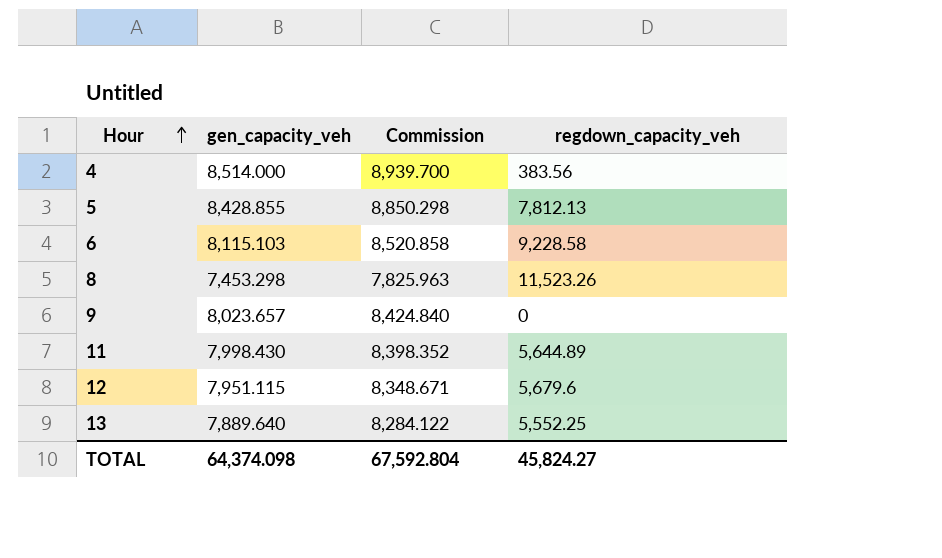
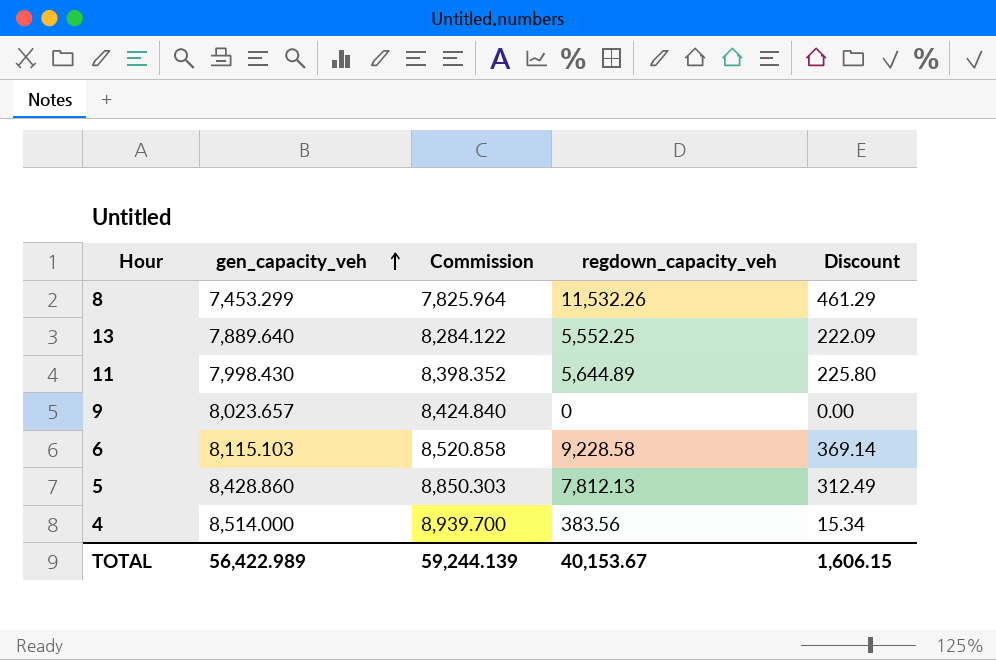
row order: Hour ascending -> gen_capacity_veh ascending
column Discount | formula: none -> [regdown_capacity_veh] * 0.04
row 12: 7,951.115 | 8,348.671 | 5,679.6 -> none
8 | gen_capacity_veh: 7,453.298 -> 7,453.299
8 | Commission: 7,825.963 -> 7,825.964
8 | regdown_capacity_veh: 11,523.26 -> 11,532.26
5 | gen_capacity_veh: 8,428.855 -> 8,428.860
5 | Commission: 8,850.298 -> 8,850.303
TOTAL | gen_capacity_veh: 64,374.098 -> 56,422.989
TOTAL | Commission: 67,592.804 -> 59,244.139
TOTAL | regdown_capacity_veh: 45,824.27 -> 40,153.67

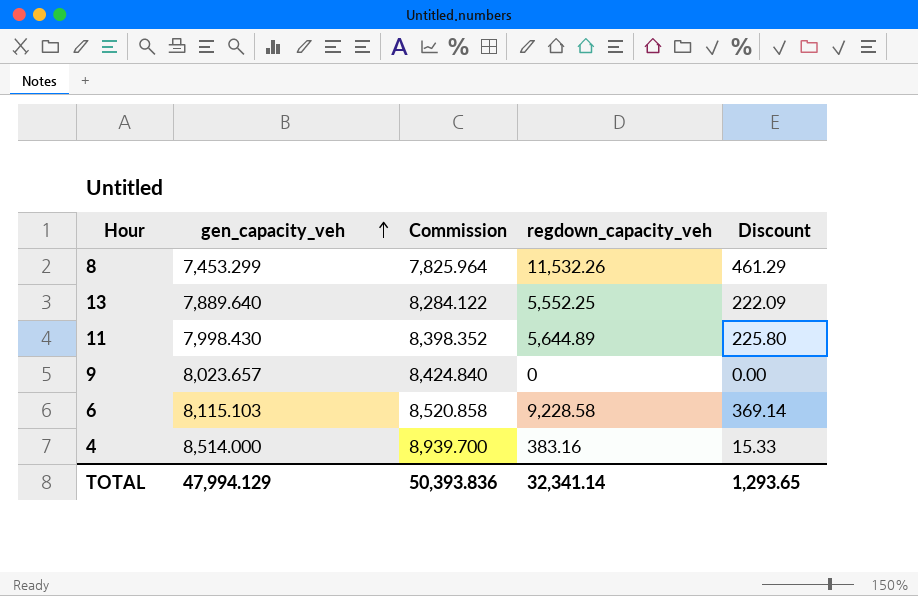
row 5: 8,428.860 | 8,850.303 | 7,812.13 | 312.49 -> none
4 | regdown_capacity_veh: 383.56 -> 383.16
4 | Discount: 15.34 -> 15.33
TOTAL | gen_capacity_veh: 56,422.989 -> 47,994.129
TOTAL | Commission: 59,244.139 -> 50,393.836
TOTAL | regdown_capacity_veh: 40,153.67 -> 32,341.14
TOTAL | Discount: 1,606.15 -> 1,293.65

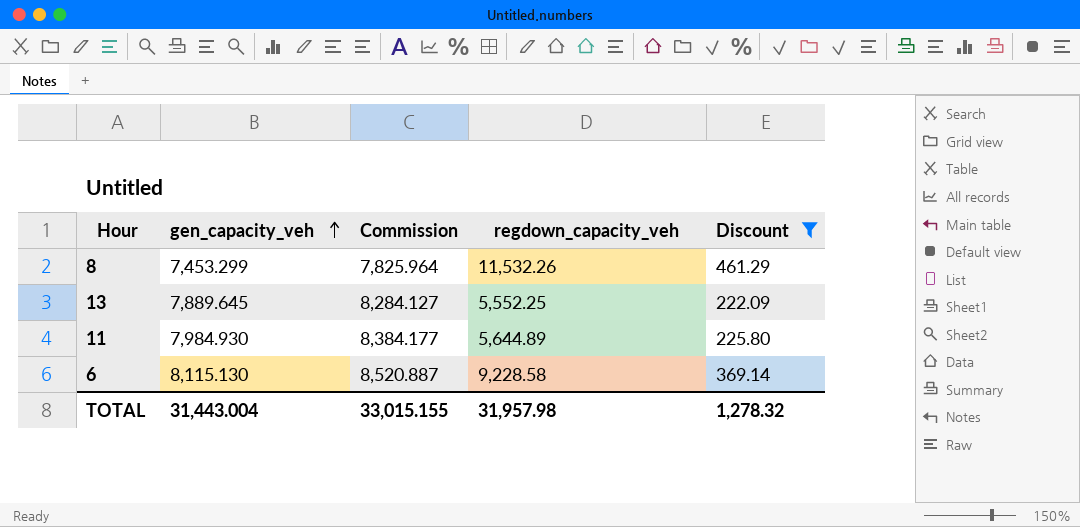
filter: none -> Discount >= 222.09
13 | gen_capacity_veh: 7,889.640 -> 7,889.645
13 | Commission: 8,284.122 -> 8,284.127
11 | gen_capacity_veh: 7,998.430 -> 7,984.930
11 | Commission: 8,398.352 -> 8,384.177
6 | gen_capacity_veh: 8,115.103 -> 8,115.130
6 | Commission: 8,520.858 -> 8,520.887
TOTAL | gen_capacity_veh: 47,994.129 -> 31,443.004
TOTAL | Commission: 50,393.836 -> 33,015.155
TOTAL | regdown_capacity_veh: 32,341.14 -> 31,957.98
TOTAL | Discount: 1,293.65 -> 1,278.32

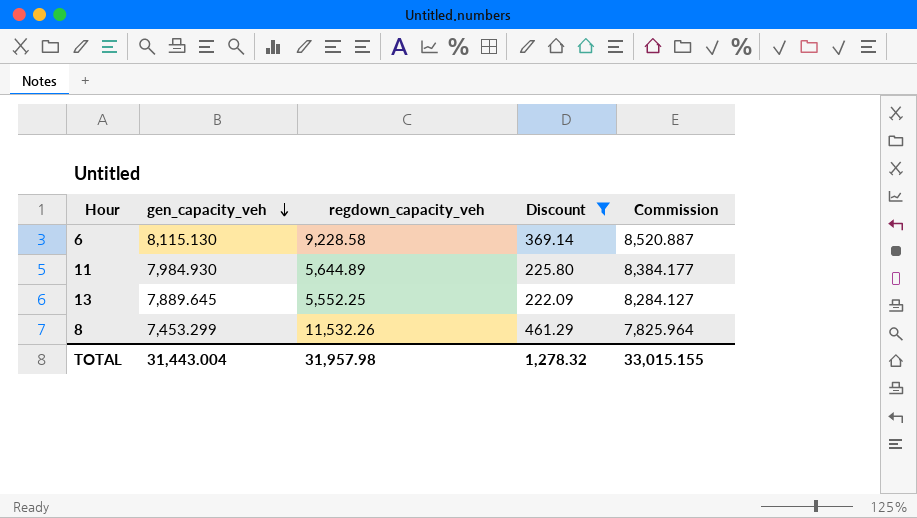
row order: gen_capacity_veh ascending -> gen_capacity_veh descending
column Commission | position: 3 -> 5

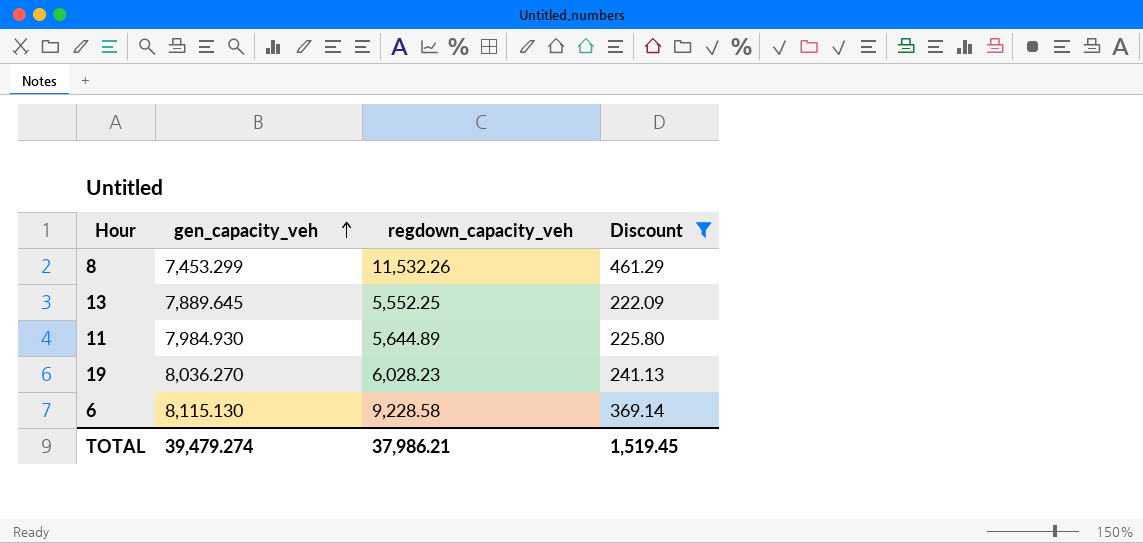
row order: gen_capacity_veh descending -> gen_capacity_veh ascending
column Commission | formula: [gen_capacity_veh] * 1.05 -> none
row 19: none -> 8,036.270 | 6,028.23 | 241.13
TOTAL | gen_capacity_veh: 31,443.004 -> 39,479.274
TOTAL | regdown_capacity_veh: 31,957.98 -> 37,986.21
TOTAL | Discount: 1,278.32 -> 1,519.45

